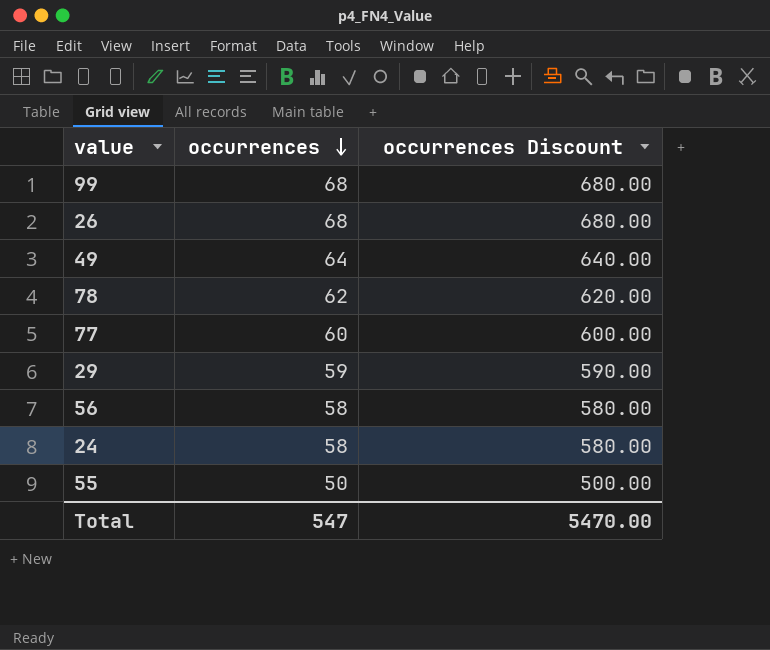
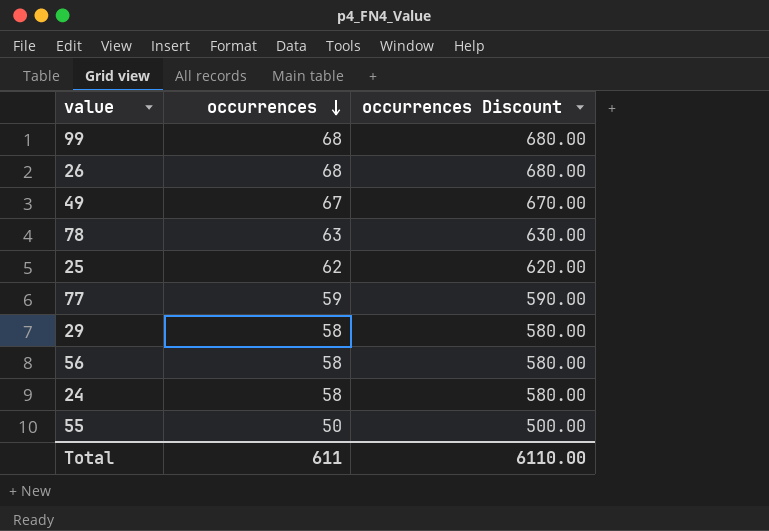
49 | occurrences: 64 -> 67
49 | occurrences Discount: 640.00 -> 670.00
78 | occurrences: 62 -> 63
78 | occurrences Discount: 620.00 -> 630.00
row 25: none -> 62 | 620.00
77 | occurrences: 60 -> 59
77 | occurrences Discount: 600.00 -> 590.00
29 | occurrences: 59 -> 58
29 | occurrences Discount: 590.00 -> 580.00
Total | occurrences: 547 -> 611
Total | occurrences Discount: 5470.00 -> 6110.00

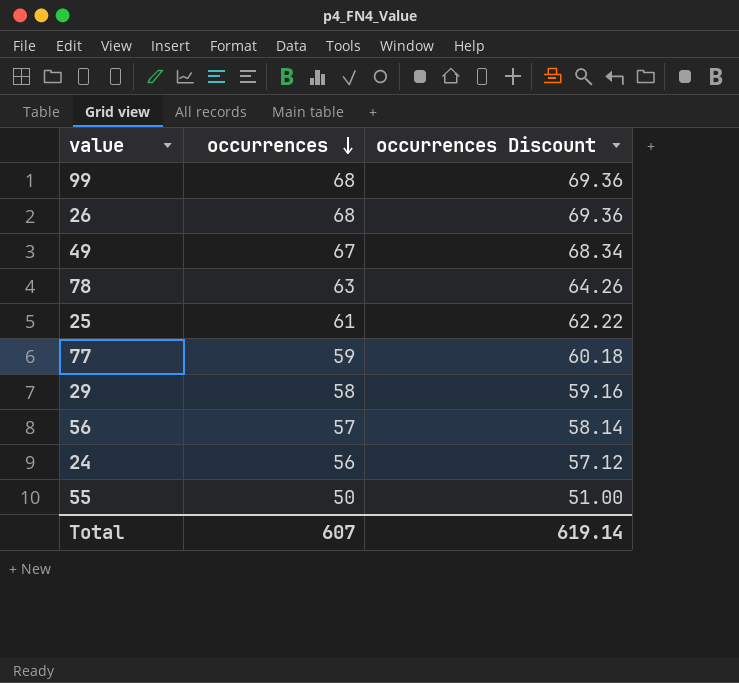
column occurrences Discount | formula: [occurrences] * 10 -> [occurrences] * 1.02
25 | occurrences: 62 -> 61
56 | occurrences: 58 -> 57
24 | occurrences: 58 -> 56
Total | occurrences: 611 -> 607
Total | occurrences Discount: 6110.00 -> 619.14

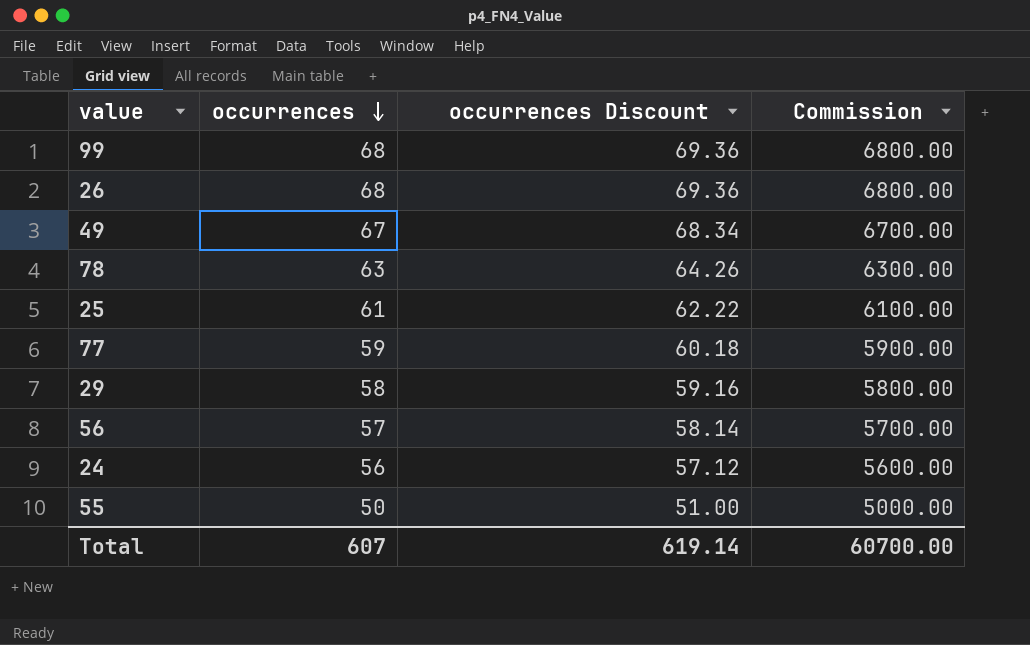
column Commission | formula: none -> [occurrences] * 100

